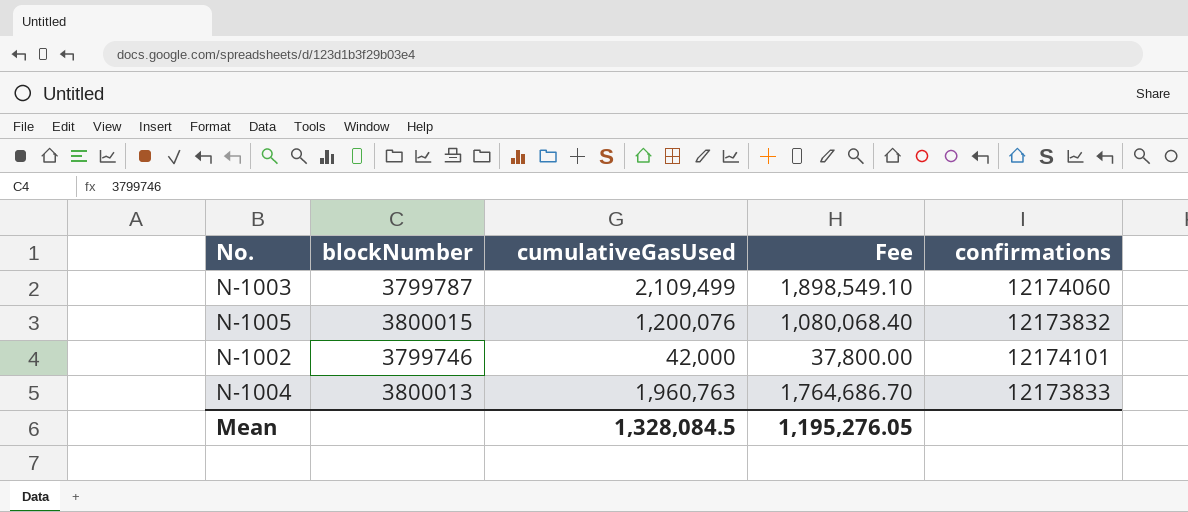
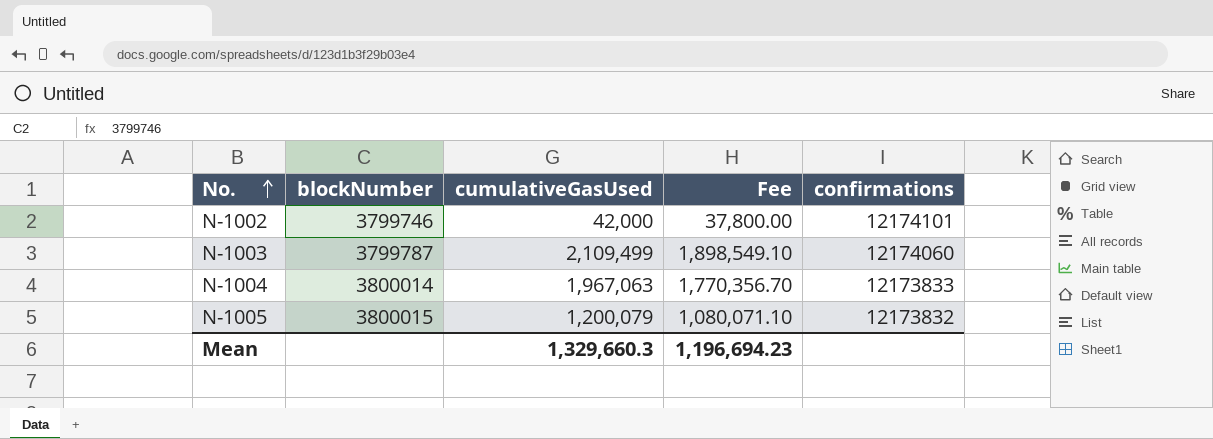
row order: none -> No. ascending
N-1004 | blockNumber: 3800013 -> 3800014
N-1004 | cumulativeGasUsed: 1,960,763 -> 1,967,063
N-1004 | Fee: 1,764,686.70 -> 1,770,356.70
N-1005 | cumulativeGasUsed: 1,200,076 -> 1,200,079
N-1005 | Fee: 1,080,068.40 -> 1,080,071.10
Mean | cumulativeGasUsed: 1,328,084.5 -> 1,329,660.3
Mean | Fee: 1,195,276.05 -> 1,196,694.23

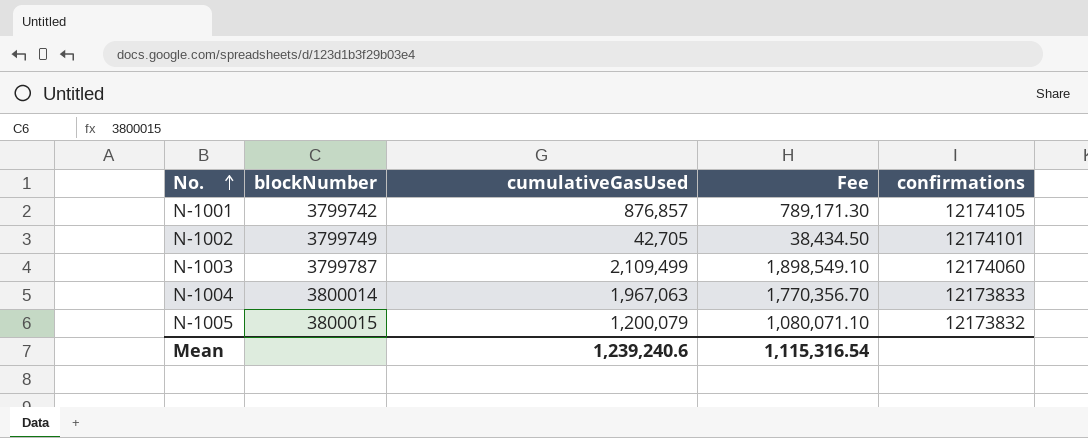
row N-1001: none -> 3799742 | 876,857 | 789,171.30 | 12174105
N-1002 | blockNumber: 3799746 -> 3799749
N-1002 | cumulativeGasUsed: 42,000 -> 42,705
N-1002 | Fee: 37,800.00 -> 38,434.50
Mean | cumulativeGasUsed: 1,329,660.3 -> 1,239,240.6
Mean | Fee: 1,196,694.23 -> 1,115,316.54

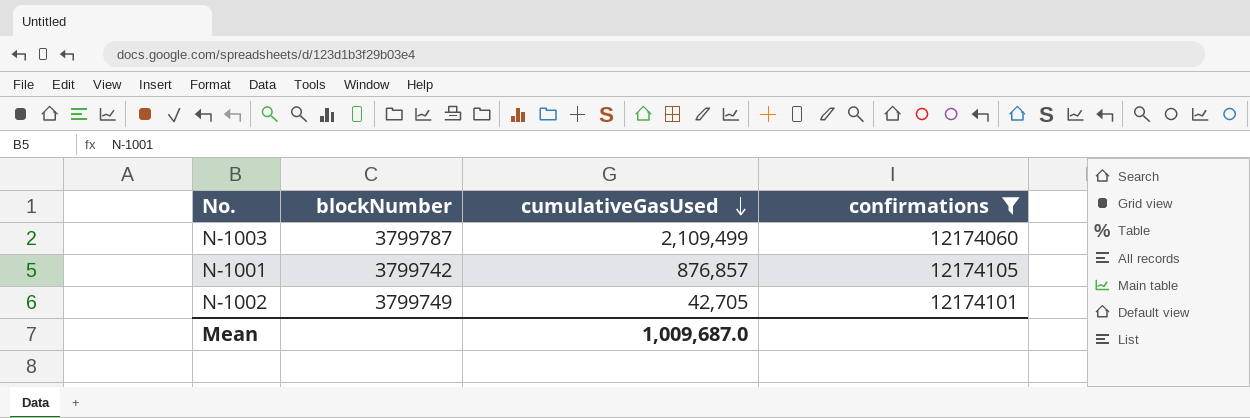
filter: none -> confirmations >= 12174060
row order: No. ascending -> cumulativeGasUsed descending
column Fee | formula: [cumulativeGasUsed] * 0.9 -> none
Mean | cumulativeGasUsed: 1,239,240.6 -> 1,009,687.0

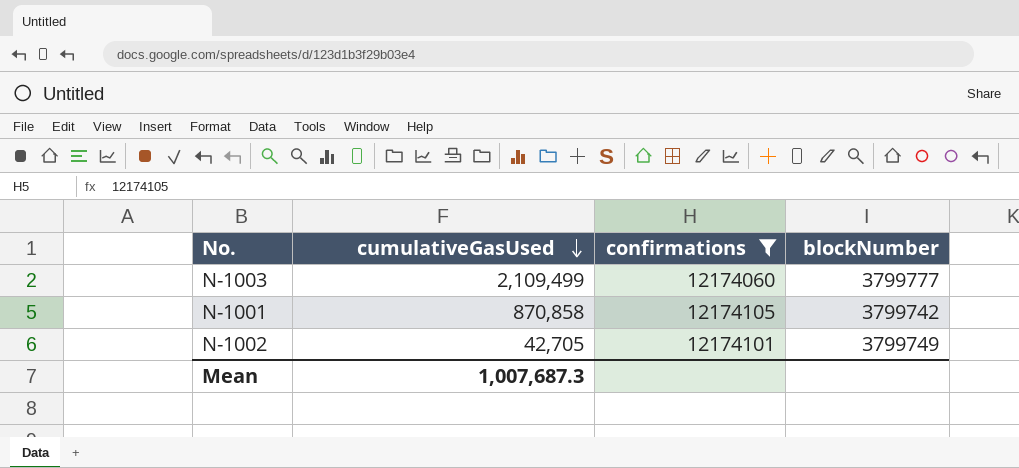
column blockNumber | position: 2 -> 4
N-1003 | blockNumber: 3799787 -> 3799777
N-1001 | cumulativeGasUsed: 876,857 -> 870,858
Mean | cumulativeGasUsed: 1,009,687.0 -> 1,007,687.3

